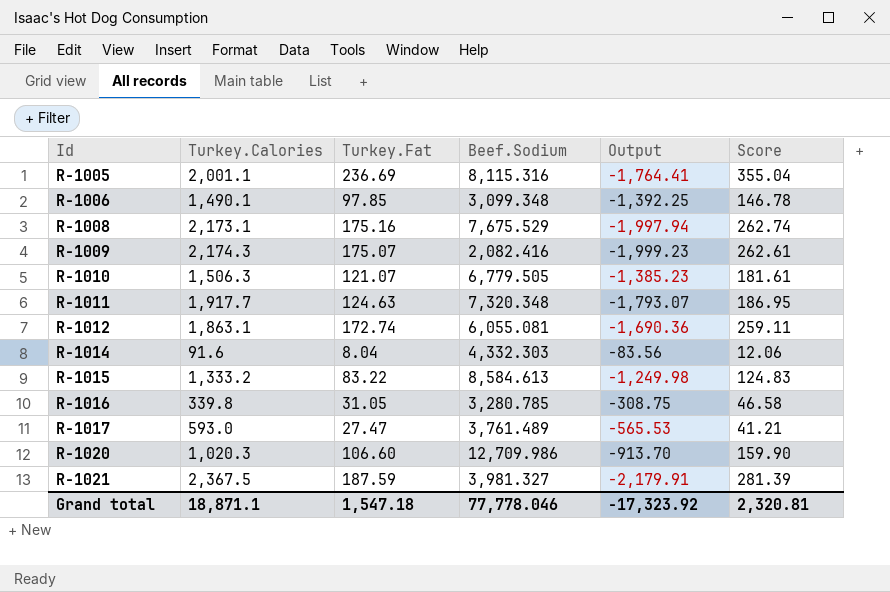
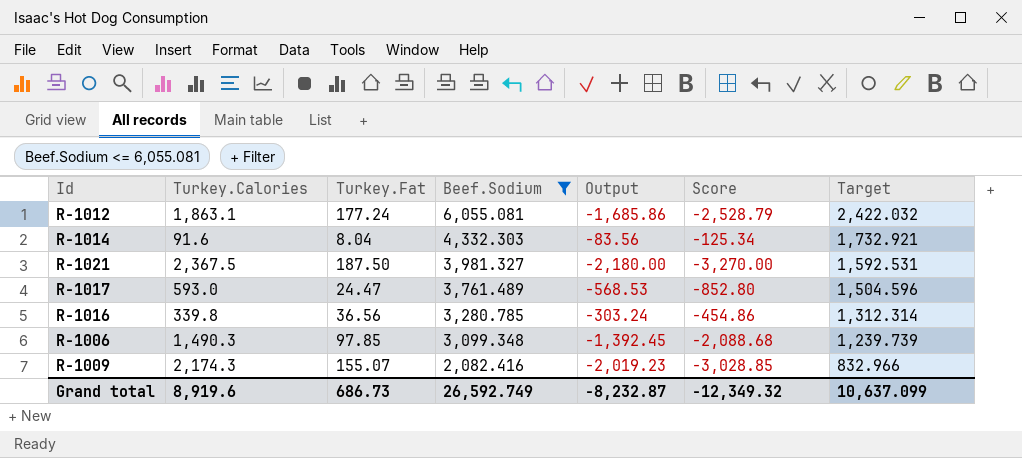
filter: none -> Beef.Sodium <= 6,055.081
row order: Id ascending -> Beef.Sodium descending
column Score | formula: [Turkey.Fat] * 1.5 -> [Output] * 1.5
column Target | formula: none -> [Beef.Sodium] * 0.4
R-1012 | Turkey.Fat: 172.74 -> 177.24
R-1012 | Output: -1,690.36 -> -1,685.86
R-1021 | Turkey.Fat: 187.59 -> 187.50
R-1021 | Output: -2,179.91 -> -2,180.00
R-1017 | Turkey.Fat: 27.47 -> 24.47
R-1017 | Output: -565.53 -> -568.53
R-1016 | Turkey.Fat: 31.05 -> 36.56
R-1016 | Output: -308.75 -> -303.24
R-1006 | Turkey.Calories: 1,490.1 -> 1,490.3
R-1006 | Output: -1,392.25 -> -1,392.45
R-1009 | Turkey.Fat: 175.07 -> 155.07
R-1009 | Output: -1,999.23 -> -2,019.23
Grand total | Turkey.Calories: 18,871.1 -> 8,919.6
Grand total | Turkey.Fat: 1,547.18 -> 686.73
Grand total | Beef.Sodium: 77,778.046 -> 26,592.749
Grand total | Output: -17,323.92 -> -8,232.87
Grand total | Score: 2,320.81 -> -12,349.32

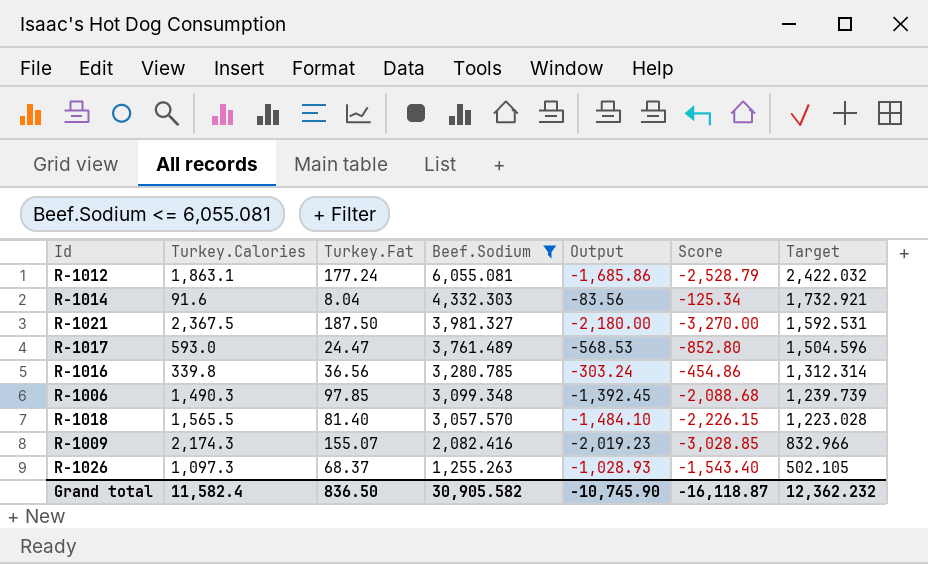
row R-1018: none -> 1,565.5 | 81.40 | 3,057.570 | -1,484.10 | -2,226.15 | 1,223.028
row R-1026: none -> 1,097.3 | 68.37 | 1,255.263 | -1,028.93 | -1,543.40 | 502.105
Grand total | Turkey.Calories: 8,919.6 -> 11,582.4
Grand total | Turkey.Fat: 686.73 -> 836.50
Grand total | Beef.Sodium: 26,592.749 -> 30,905.582
Grand total | Output: -8,232.87 -> -10,745.90
Grand total | Score: -12,349.32 -> -16,118.87
Grand total | Target: 10,637.099 -> 12,362.232

